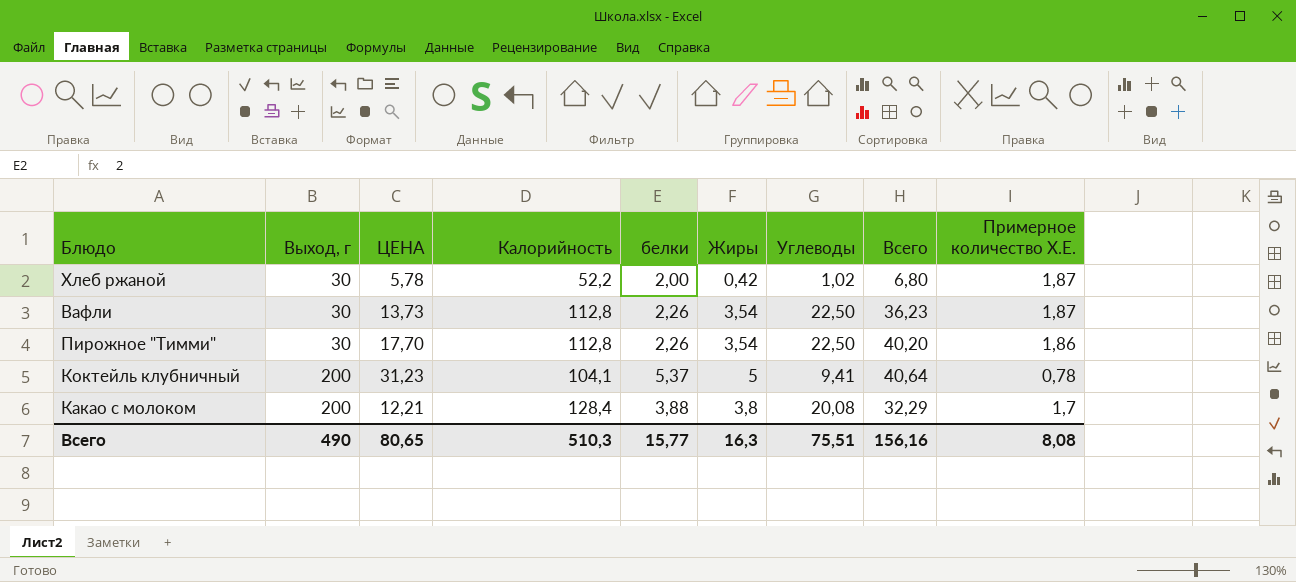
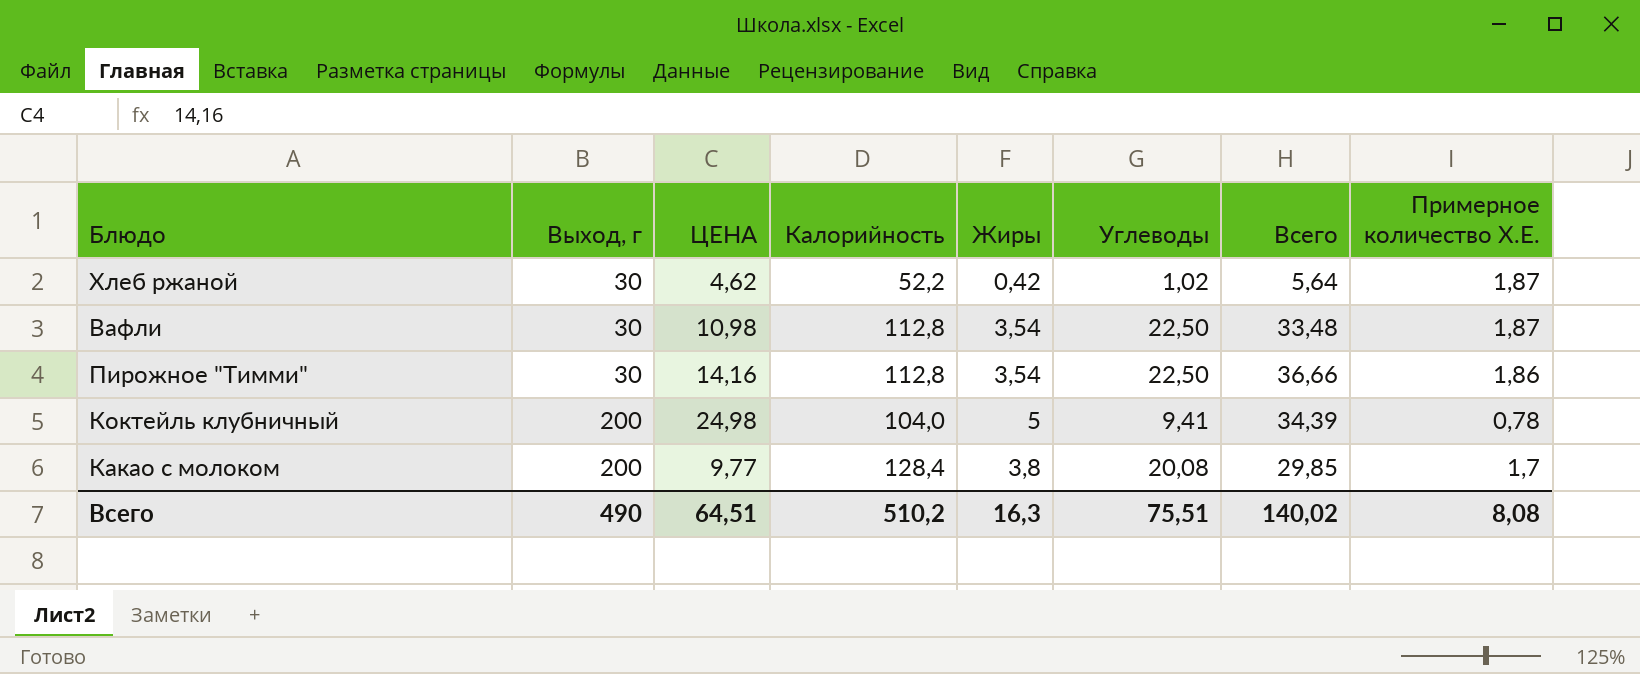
column белки | position: 5 -> none
Хлеб ржаной | ЦЕНА: 5,78 -> 4,62
Хлеб ржаной | Всего: 6,80 -> 5,64
Вафли | ЦЕНА: 13,73 -> 10,98
Вафли | Всего: 36,23 -> 33,48
Пирожное "Тимми" | ЦЕНА: 17,70 -> 14,16
Пирожное "Тимми" | Всего: 40,20 -> 36,66
Коктейль клубничный | ЦЕНА: 31,23 -> 24,98
Коктейль клубничный | Калорийность: 104,1 -> 104,0
Коктейль клубничный | Всего: 40,64 -> 34,39
Какао с молоком | ЦЕНА: 12,21 -> 9,77
Какао с молоком | Всего: 32,29 -> 29,85
Всего | ЦЕНА: 80,65 -> 64,51
Всего | Калорийность: 510,3 -> 510,2
Всего | Всего: 156,16 -> 140,02

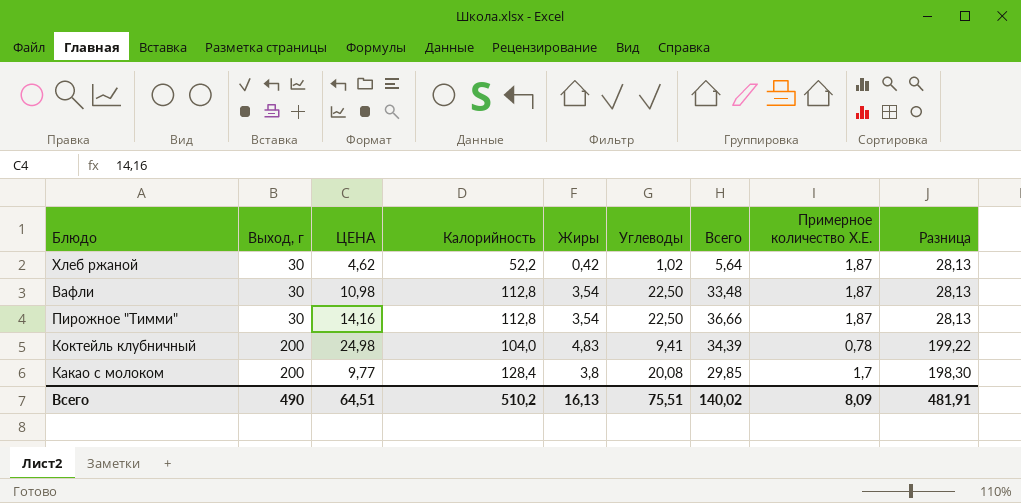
column Разница | formula: none -> [Выход, г] - [Примерное количество Х.Е.]
Пирожное "Тимми" | Примерное количество Х.Е.: 1,86 -> 1,87
Коктейль клубничный | Жиры: 5 -> 4,83
Всего | Жиры: 16,3 -> 16,13
Всего | Примерное количество Х.Е.: 8,08 -> 8,09

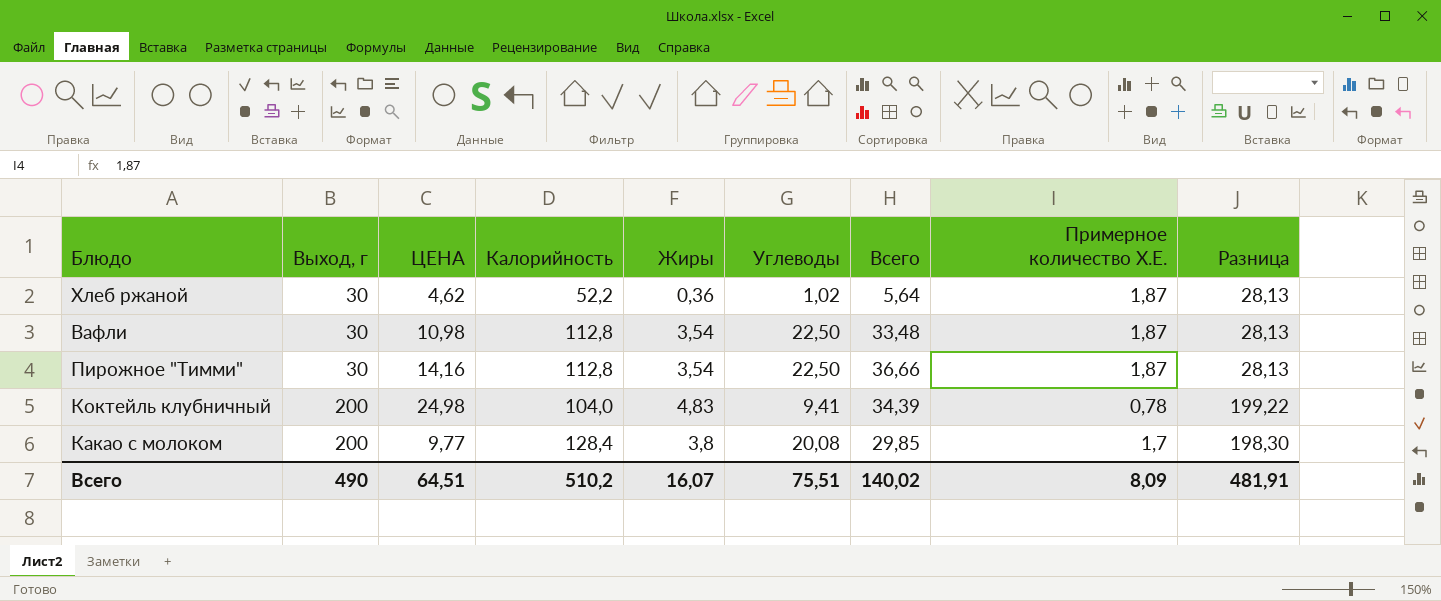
Хлеб ржаной | Жиры: 0,42 -> 0,36
Всего | Жиры: 16,13 -> 16,07

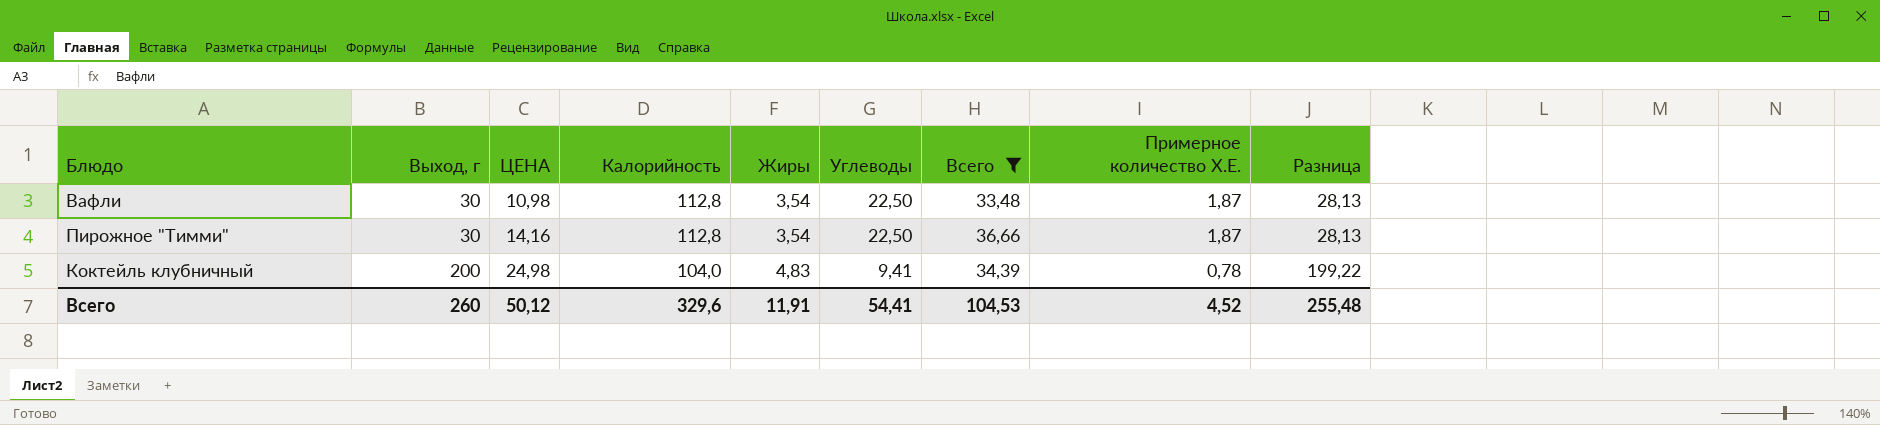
filter: none -> Всего >= 33,48
Всего | Выход, г: 490 -> 260
Всего | ЦЕНА: 64,51 -> 50,12
Всего | Калорийность: 510,2 -> 329,6
Всего | Жиры: 16,07 -> 11,91
Всего | Углеводы: 75,51 -> 54,41
Всего | Всего: 140,02 -> 104,53
Всего | Примерное количество Х.Е.: 8,09 -> 4,52
Всего | Разница: 481,91 -> 255,48

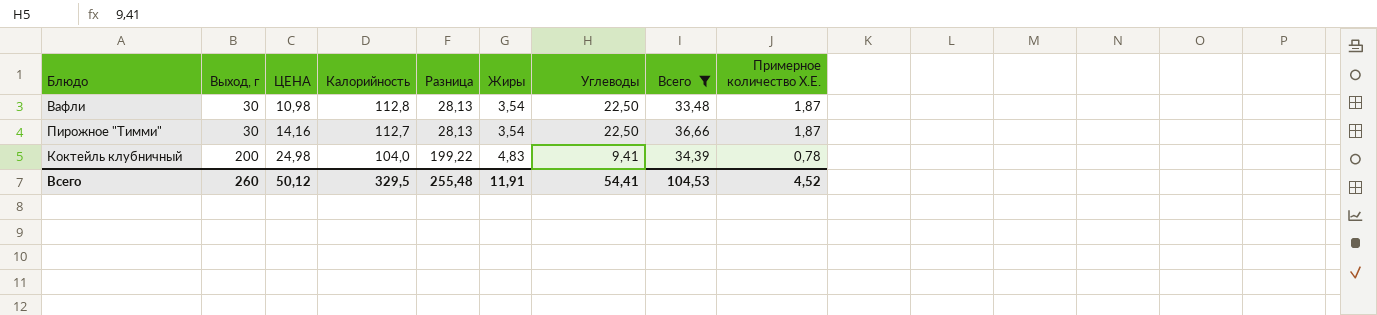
column Разница | position: 9 -> 5
Пирожное "Тимми" | Калорийность: 112,8 -> 112,7
Всего | Калорийность: 329,6 -> 329,5

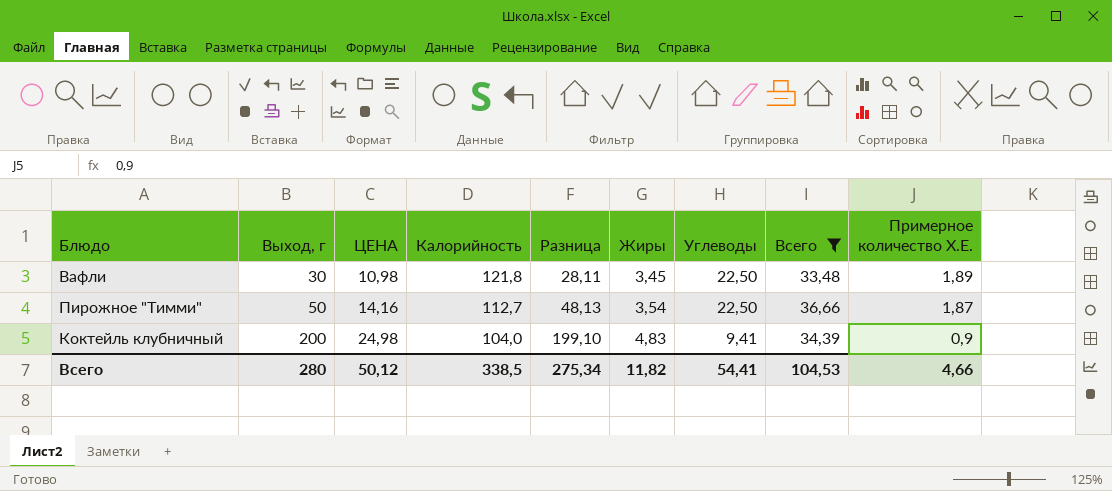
Вафли | Калорийность: 112,8 -> 121,8
Вафли | Разница: 28,13 -> 28,11
Вафли | Жиры: 3,54 -> 3,45
Вафли | Примерное количество Х.Е.: 1,87 -> 1,89
Пирожное "Тимми" | Выход, г: 30 -> 50
Пирожное "Тимми" | Разница: 28,13 -> 48,13
Коктейль клубничный | Разница: 199,22 -> 199,10
Коктейль клубничный | Примерное количество Х.Е.: 0,78 -> 0,9
Всего | Выход, г: 260 -> 280
Всего | Калорийность: 329,5 -> 338,5
Всего | Разница: 255,48 -> 275,34
Всего | Жиры: 11,91 -> 11,82
Всего | Примерное количество Х.Е.: 4,52 -> 4,66

